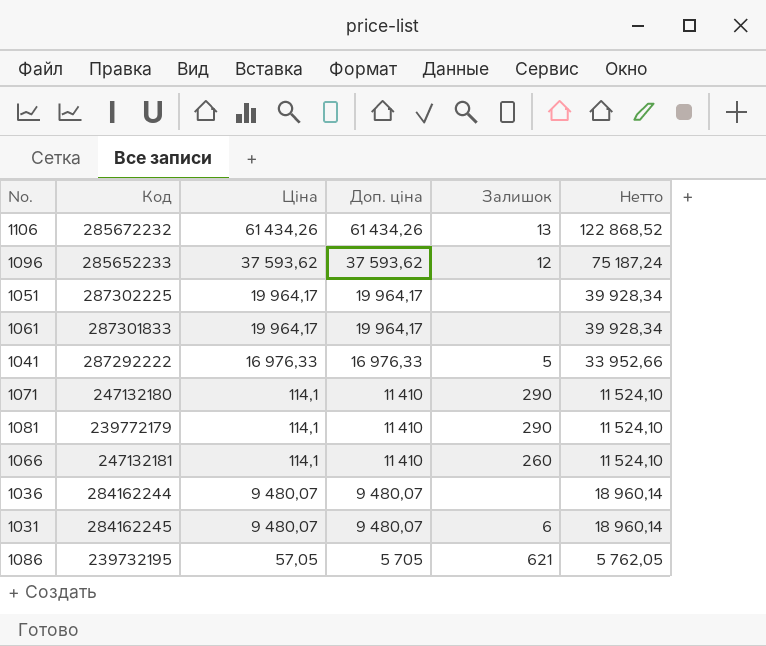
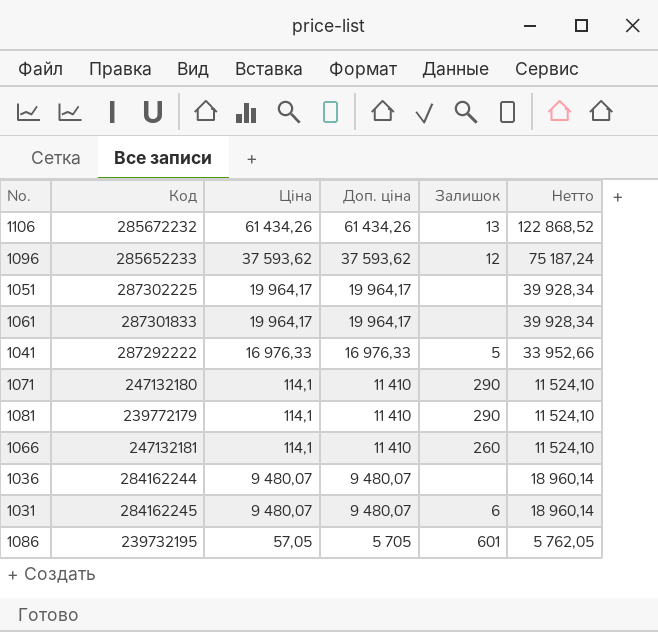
1086 | Залишок: 621 -> 601

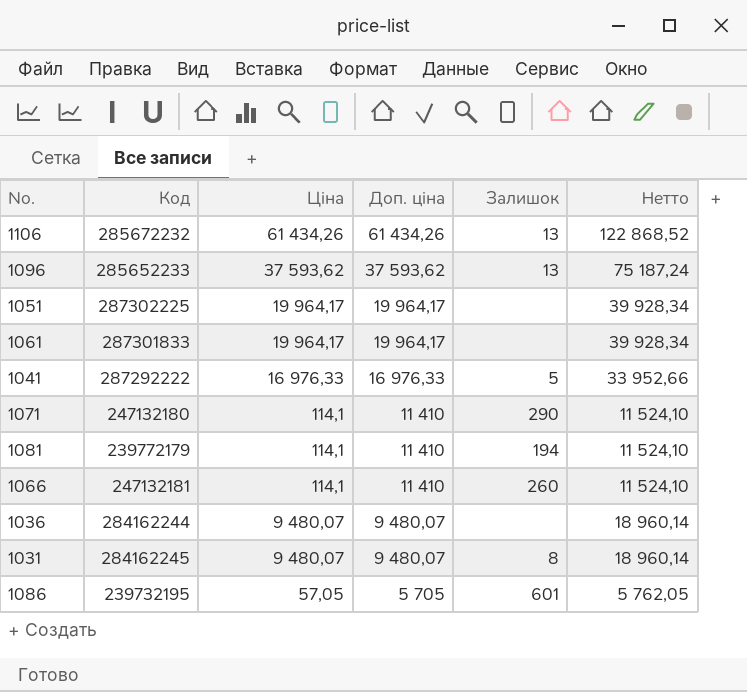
1096 | Залишок: 12 -> 13
1081 | Залишок: 290 -> 194
1031 | Залишок: 6 -> 8

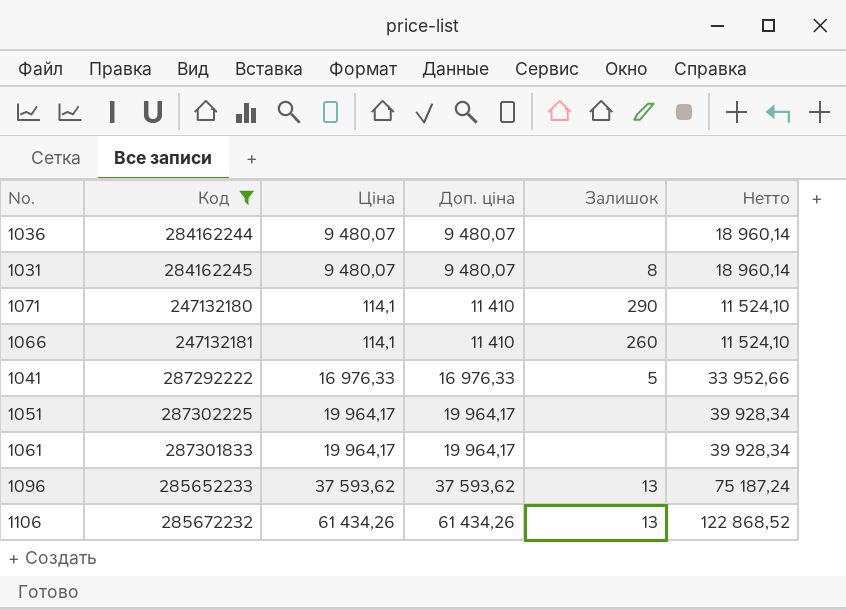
filter: none -> Код >= 247132180
row order: Доп. ціна descending -> Доп. ціна ascending

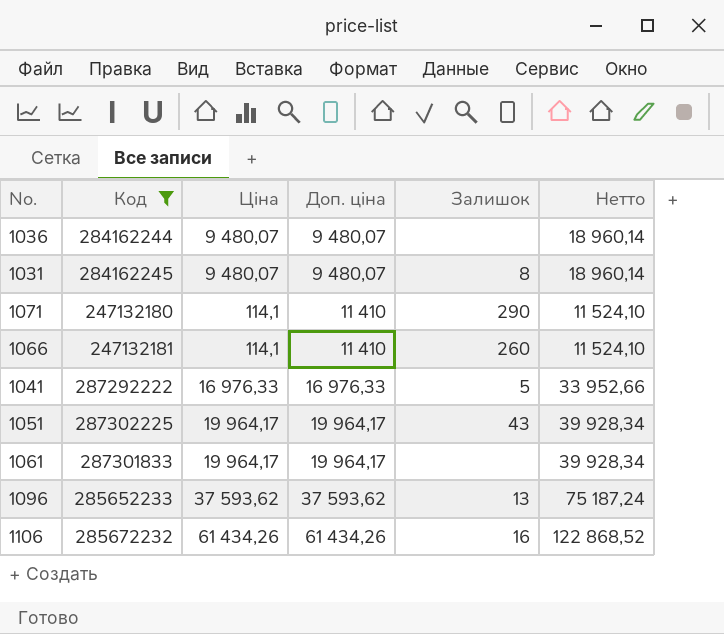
1051 | Залишок: none -> 43
1106 | Залишок: 13 -> 16

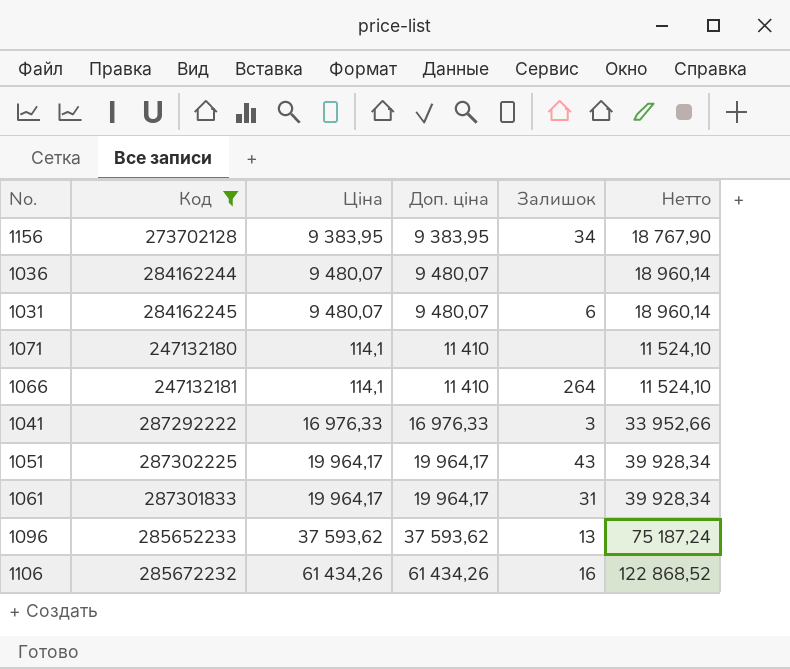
row 1156: none -> 273702128 | 9 383,95 | 9 383,95 | 34 | 18 767,90
1031 | Залишок: 8 -> 6
1071 | Залишок: 290 -> none
1066 | Залишок: 260 -> 264
1041 | Залишок: 5 -> 3
1061 | Залишок: none -> 31

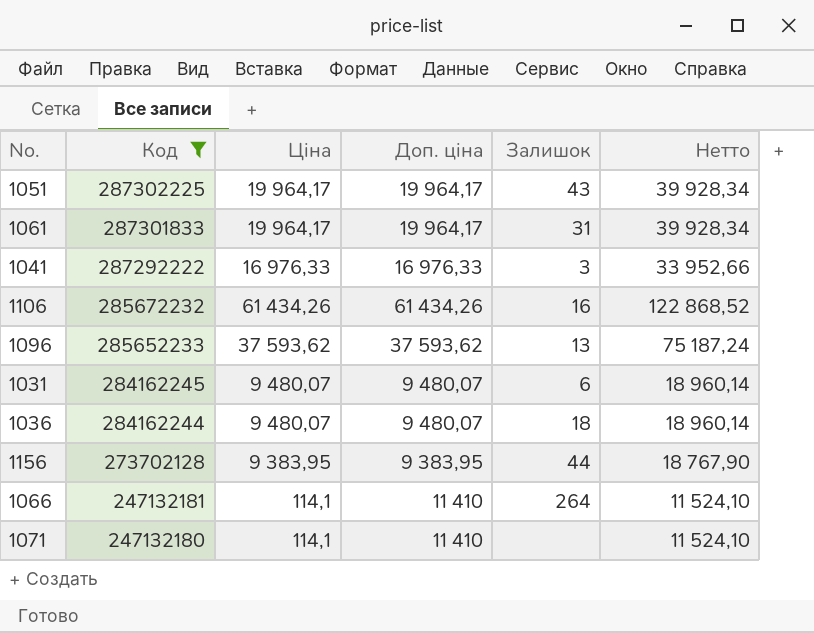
row order: Доп. ціна ascending -> Код descending
1036 | Залишок: none -> 18
1156 | Залишок: 34 -> 44

